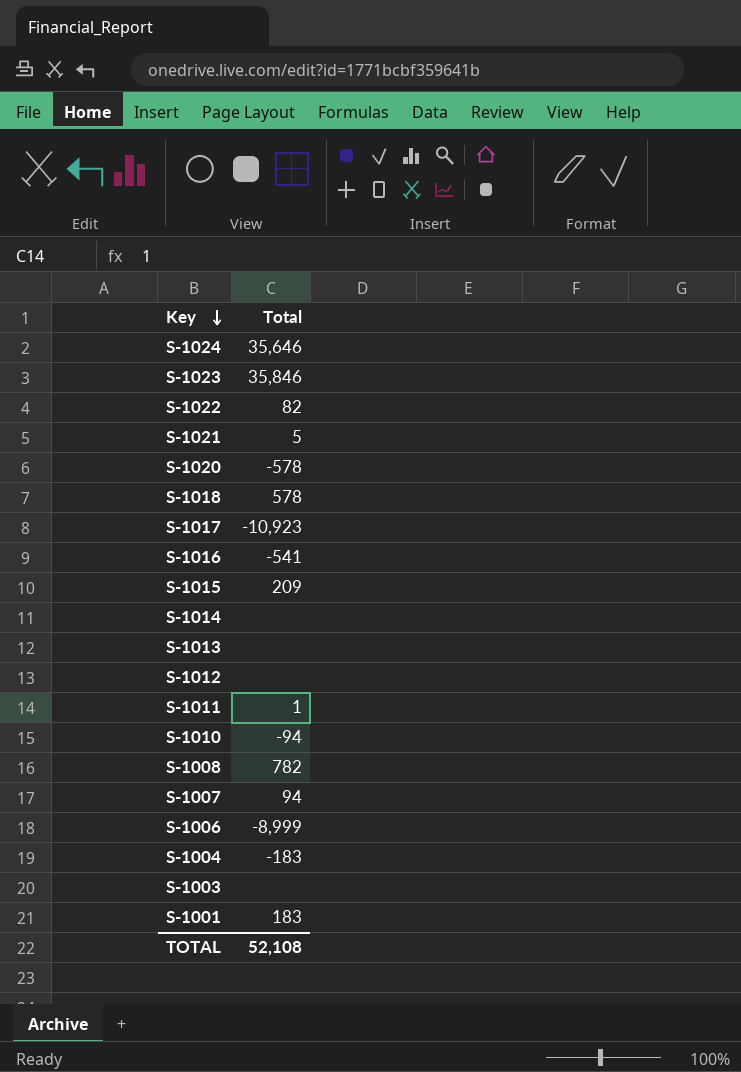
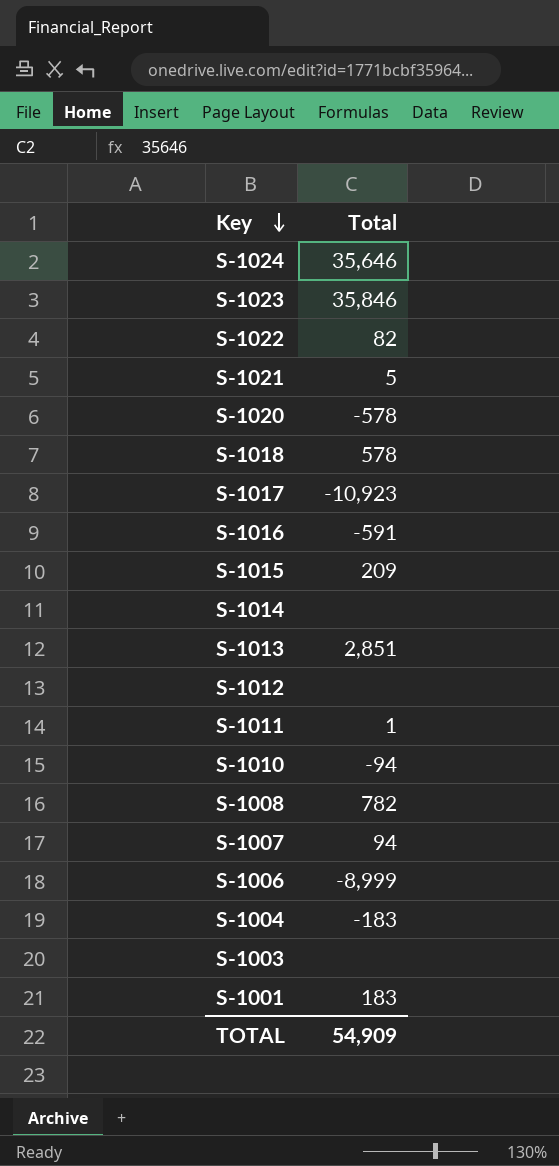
S-1016 | Total: -541 -> -591
S-1013 | Total: none -> 2,851
TOTAL | Total: 52,108 -> 54,909

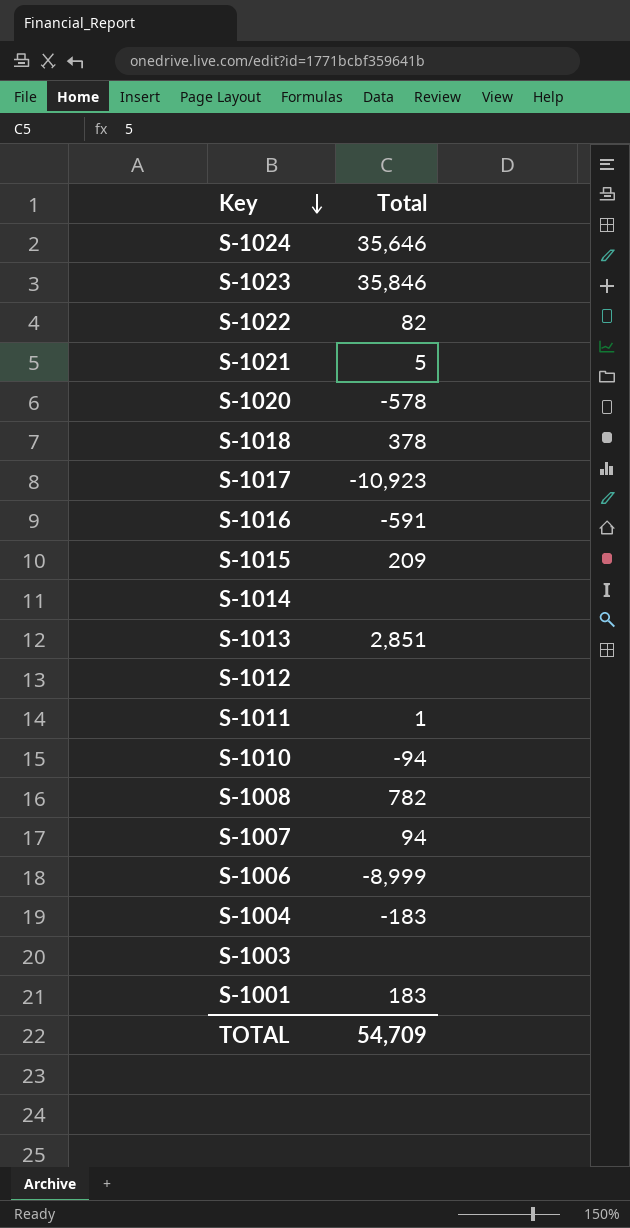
S-1018 | Total: 578 -> 378
TOTAL | Total: 54,909 -> 54,709

